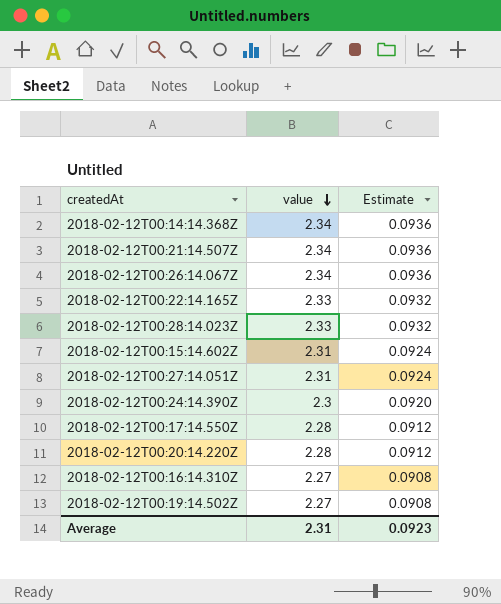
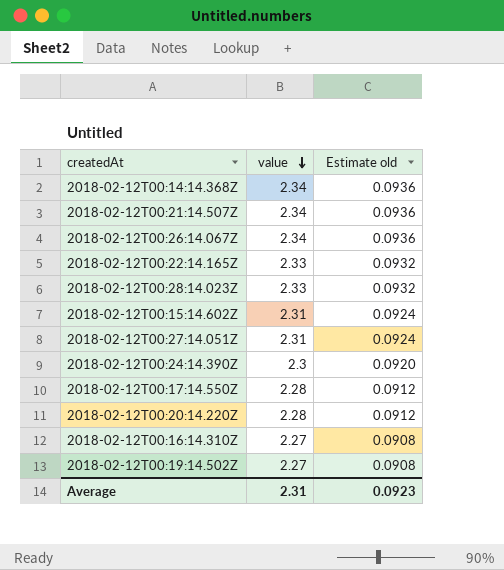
column name: Estimate -> Estimate old

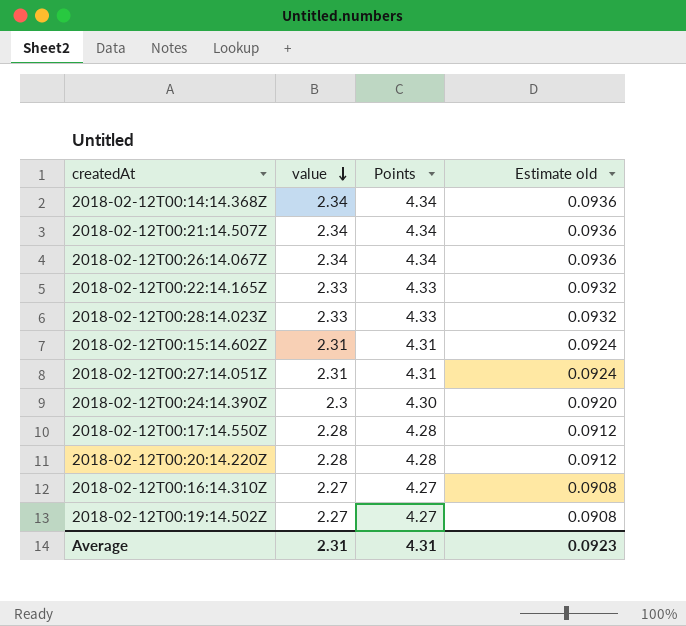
column Points | formula: none -> [value] + 2

